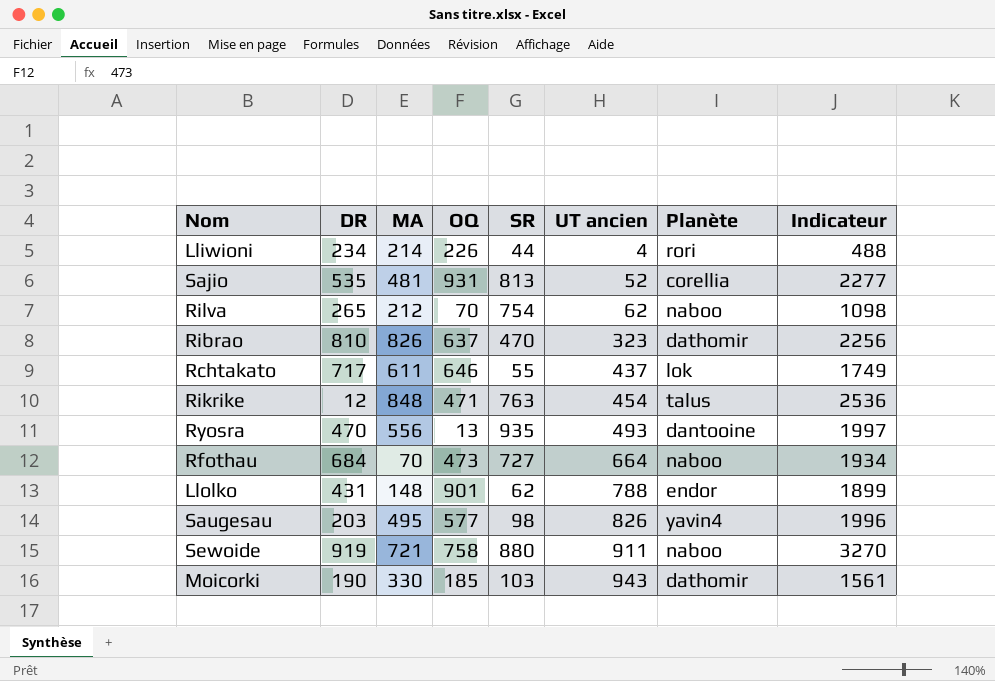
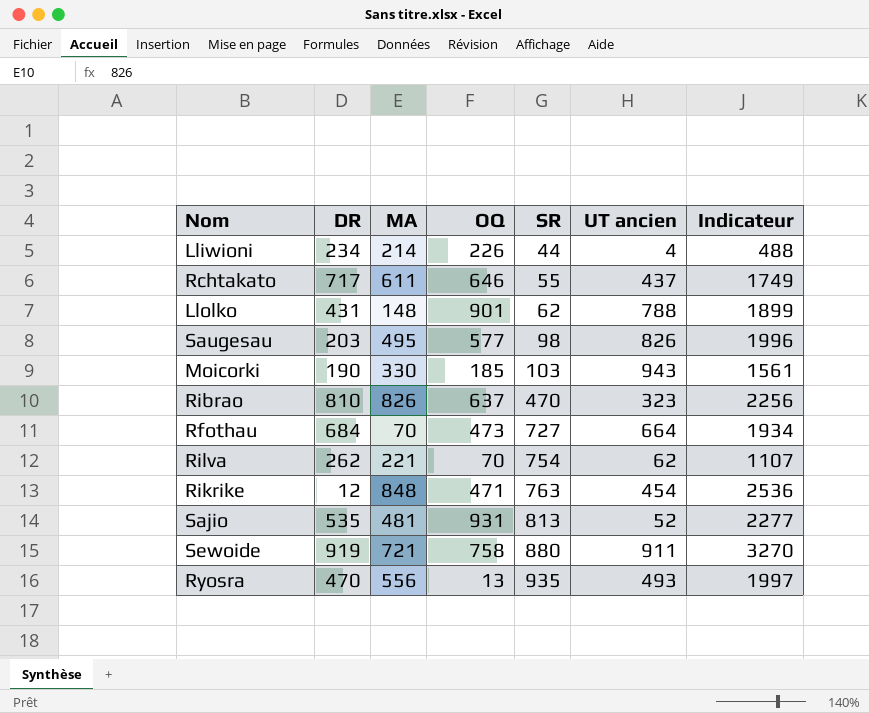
row order: UT ancien ascending -> SR ascending
column Planète | position: 7 -> none
Rilva | DR: 265 -> 262
Rilva | MA: 212 -> 221
Rilva | Indicateur: 1098 -> 1107

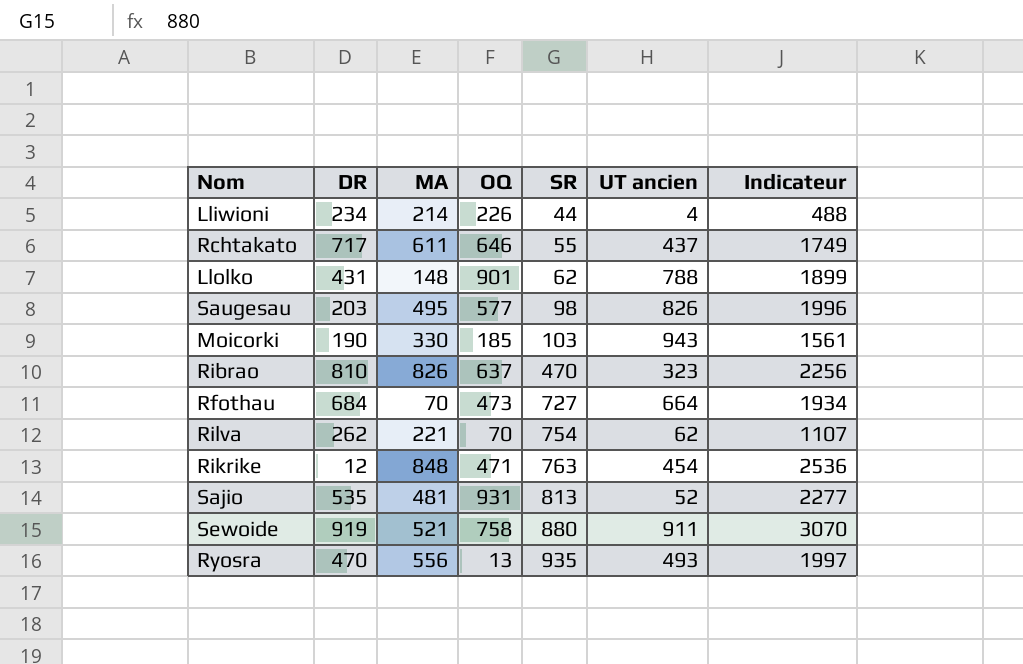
Sewoide | MA: 721 -> 521
Sewoide | Indicateur: 3270 -> 3070

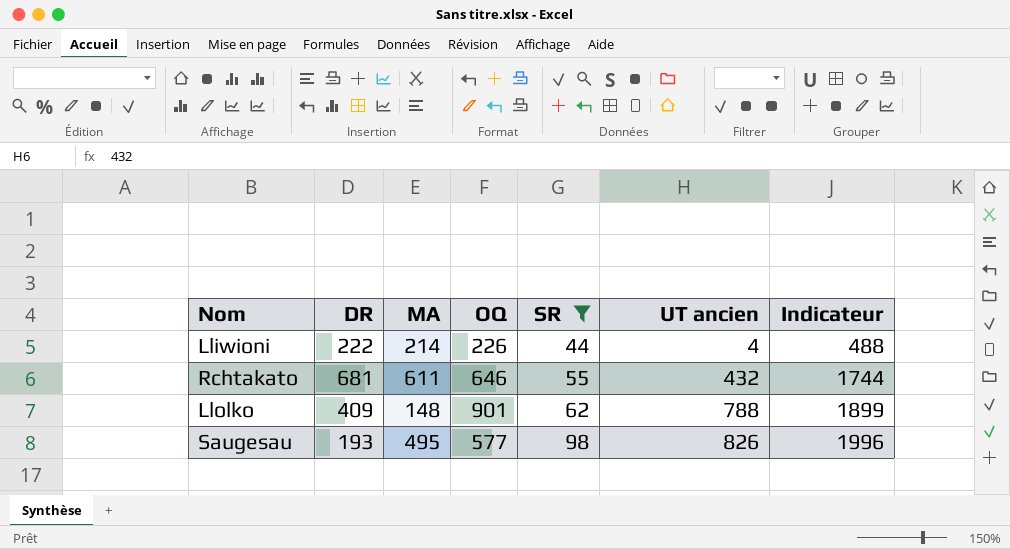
filter: none -> SR <= 98
Lliwioni | DR: 234 -> 222
Rchtakato | DR: 717 -> 681
Rchtakato | UT ancien: 437 -> 432
Rchtakato | Indicateur: 1749 -> 1744
Llolko | DR: 431 -> 409
Saugesau | DR: 203 -> 193

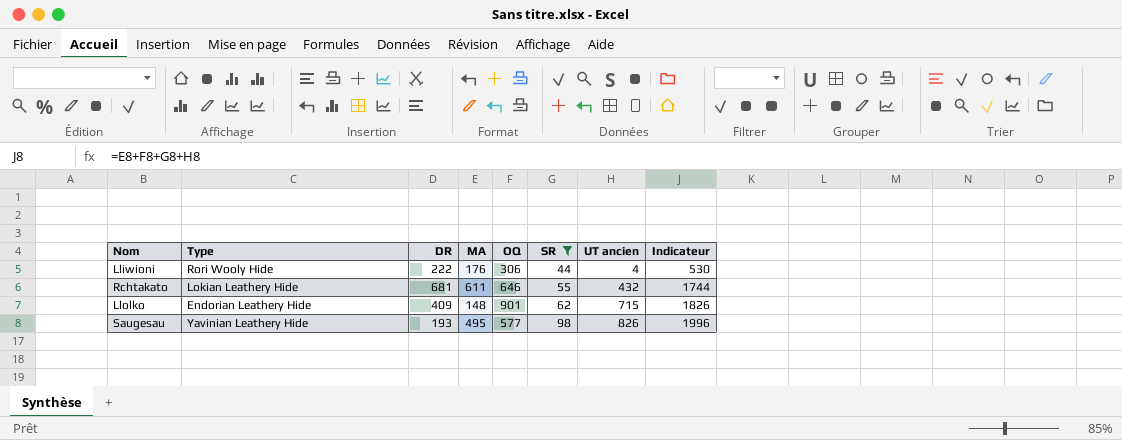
column Type | position: none -> 2
Lliwioni | MA: 214 -> 176
Lliwioni | OQ: 226 -> 306
Lliwioni | Indicateur: 488 -> 530
Llolko | UT ancien: 788 -> 715
Llolko | Indicateur: 1899 -> 1826

